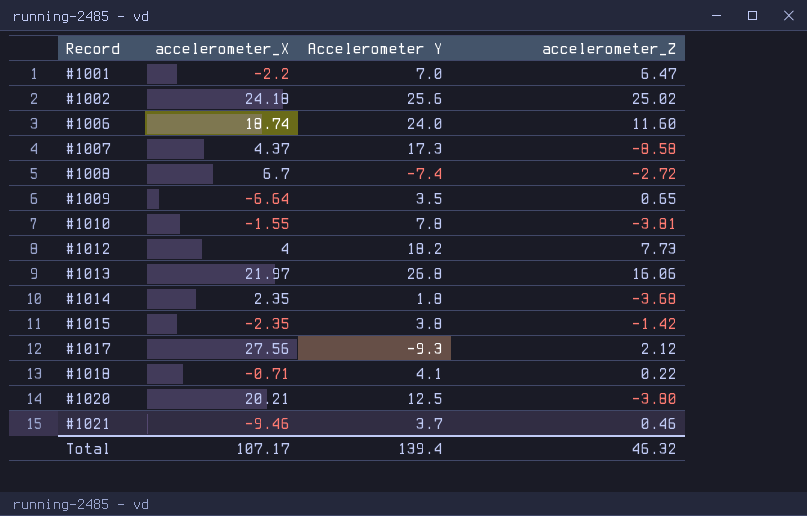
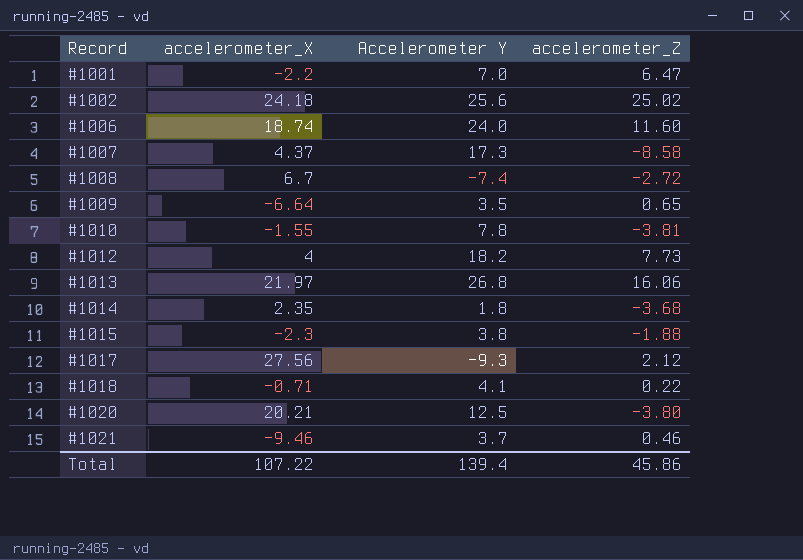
#1015 | accelerometer_X: -2.35 -> -2.3
#1015 | accelerometer_Z: -1.42 -> -1.88
Total | accelerometer_X: 107.17 -> 107.22
Total | accelerometer_Z: 46.32 -> 45.86

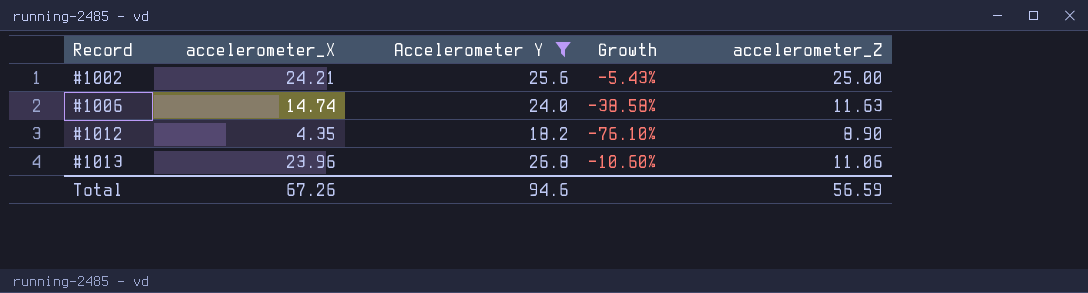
filter: none -> Accelerometer Y >= 18.2
column Growth | formula: none -> ([accelerometer_X] - [Accelerometer Y]) / [Accelerometer Y]
#1002 | accelerometer_X: 24.18 -> 24.21
#1002 | accelerometer_Z: 25.02 -> 25.00
#1006 | accelerometer_X: 18.74 -> 14.74
#1006 | accelerometer_Z: 11.60 -> 11.63
#1012 | accelerometer_X: 4 -> 4.35
#1012 | accelerometer_Z: 7.73 -> 8.90
#1013 | accelerometer_X: 21.97 -> 23.96
#1013 | accelerometer_Z: 16.06 -> 11.06
Total | accelerometer_X: 107.22 -> 67.26
Total | Accelerometer Y: 139.4 -> 94.6
Total | accelerometer_Z: 45.86 -> 56.59

